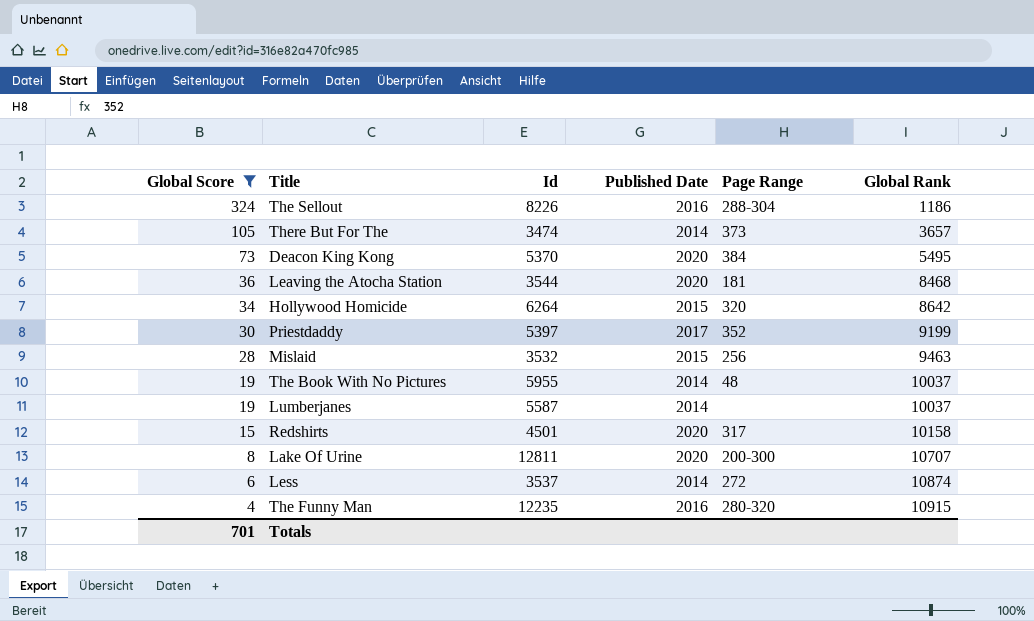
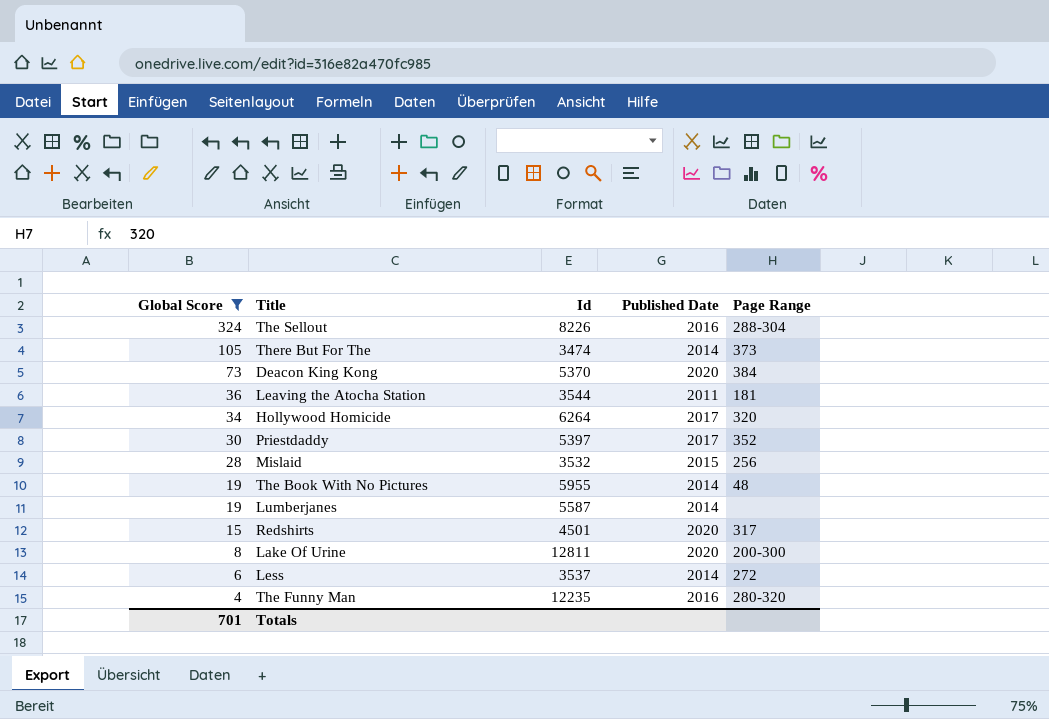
column Global Rank | position: 6 -> none
Leaving the Atocha Station | Published Date: 2020 -> 2011
Hollywood Homicide | Published Date: 2015 -> 2017

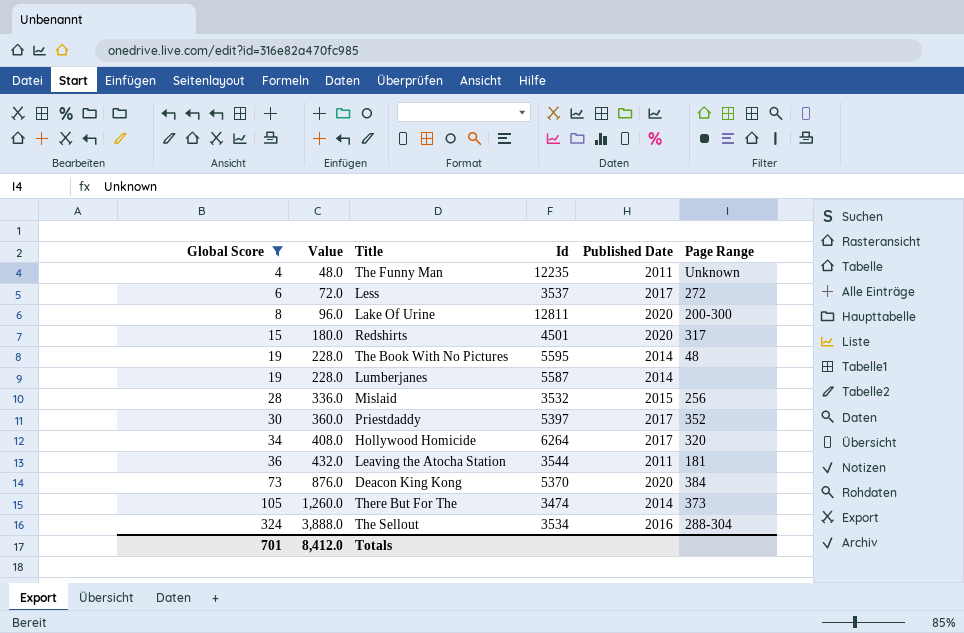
row order: Global Score descending -> Global Score ascending
column Value | formula: none -> [Global Score] * 12
The Funny Man | Published Date: 2016 -> 2011
The Funny Man | Page Range: 280-320 -> Unknown
Less | Published Date: 2014 -> 2017
The Book With No Pictures | Id: 5955 -> 5595
The Sellout | Id: 8226 -> 3534

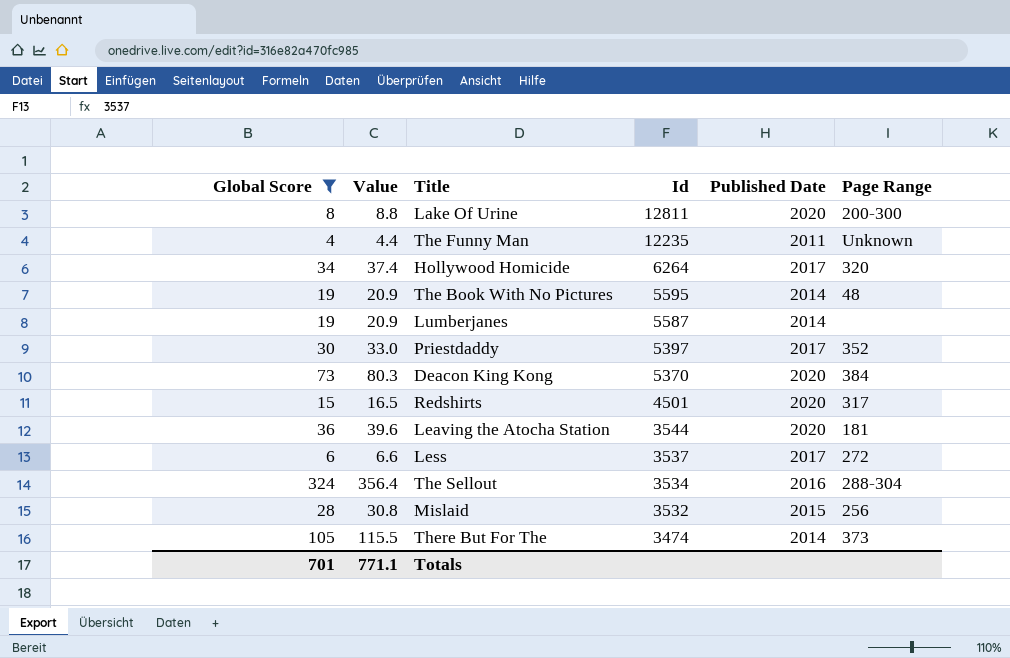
row order: Global Score ascending -> Id descending
column Value | formula: [Global Score] * 12 -> [Global Score] * 1.1
Leaving the Atocha Station | Published Date: 2011 -> 2020
Totals | Value: 8,412.0 -> 771.1

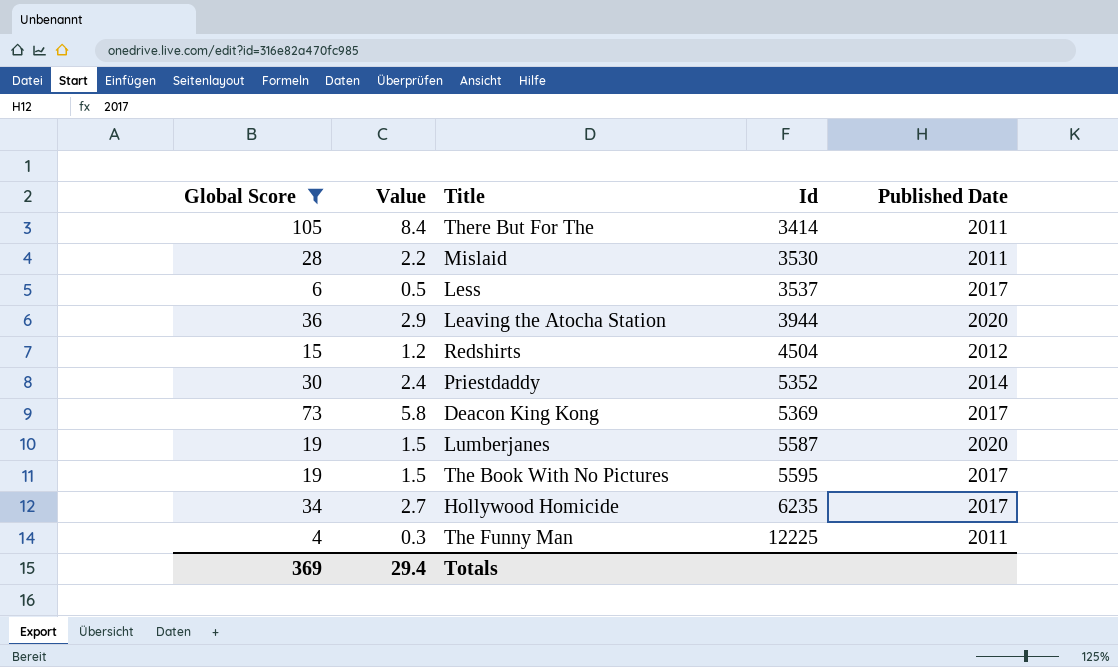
row order: Id descending -> Id ascending
column Page Range | position: 6 -> none
column Value | formula: [Global Score] * 1.1 -> [Global Score] * 0.08
row Lake Of Urine: 8 | 8.8 | 12811 | 2020 | 200-300 -> none
row The Sellout: 324 | 356.4 | 3534 | 2016 | 288-304 -> none
There But For The | Id: 3474 -> 3414
There But For The | Published Date: 2014 -> 2011
Mislaid | Id: 3532 -> 3530
Mislaid | Published Date: 2015 -> 2011
Leaving the Atocha Station | Id: 3544 -> 3944
Redshirts | Id: 4501 -> 4504
Redshirts | Published Date: 2020 -> 2012
Priestdaddy | Id: 5397 -> 5352
Priestdaddy | Published Date: 2017 -> 2014
Deacon King Kong | Id: 5370 -> 5369
Deacon King Kong | Published Date: 2020 -> 2017
Lumberjanes | Published Date: 2014 -> 2020
The Book With No Pictures | Published Date: 2014 -> 2017
Hollywood Homicide | Id: 6264 -> 6235
The Funny Man | Id: 12235 -> 12225
Totals | Global Score: 701 -> 369
Totals | Value: 771.1 -> 29.4

